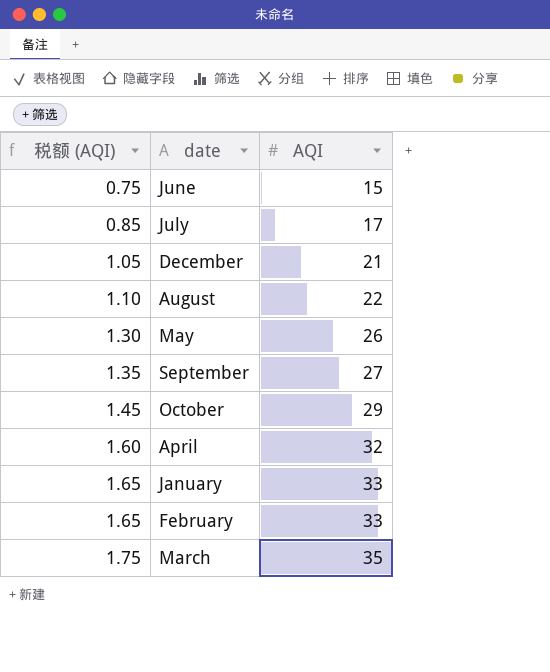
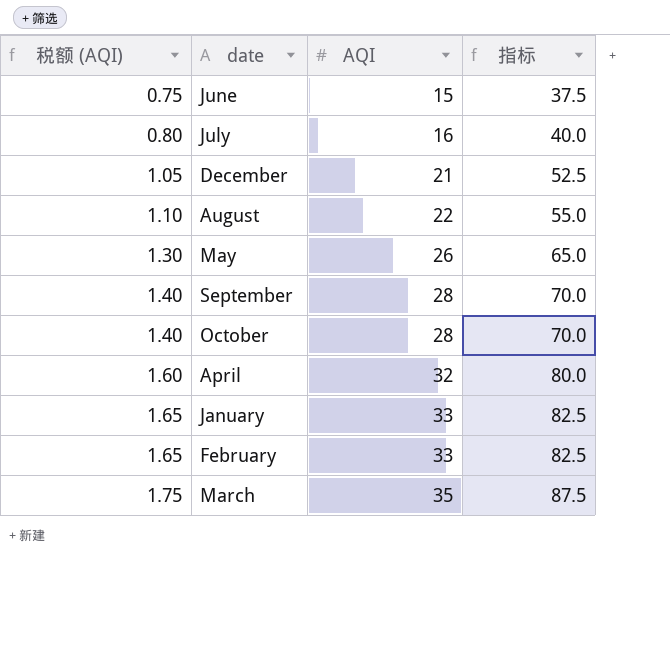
column 指标 | formula: none -> [AQI] * 2.5
July | 税额 (AQI): 0.85 -> 0.80
July | AQI: 17 -> 16
September | 税额 (AQI): 1.35 -> 1.40
September | AQI: 27 -> 28
October | 税额 (AQI): 1.45 -> 1.40
October | AQI: 29 -> 28

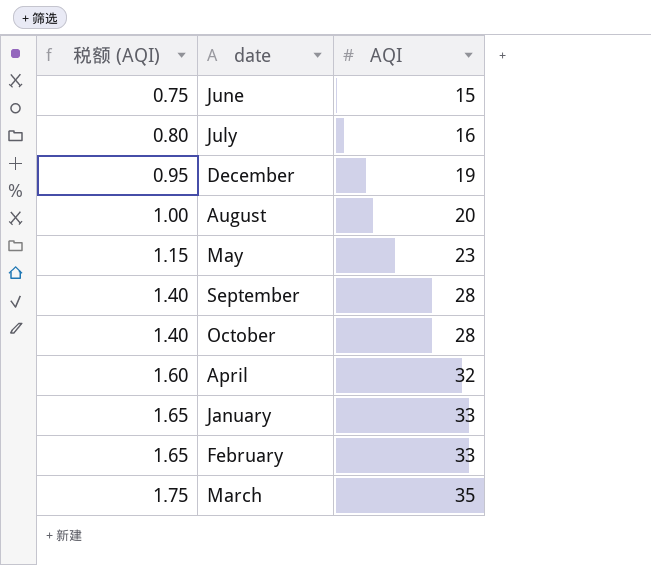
column 指标 | formula: [AQI] * 2.5 -> none
December | 税额 (AQI): 1.05 -> 0.95
December | AQI: 21 -> 19
August | 税额 (AQI): 1.10 -> 1.00
August | AQI: 22 -> 20
May | 税额 (AQI): 1.30 -> 1.15
May | AQI: 26 -> 23

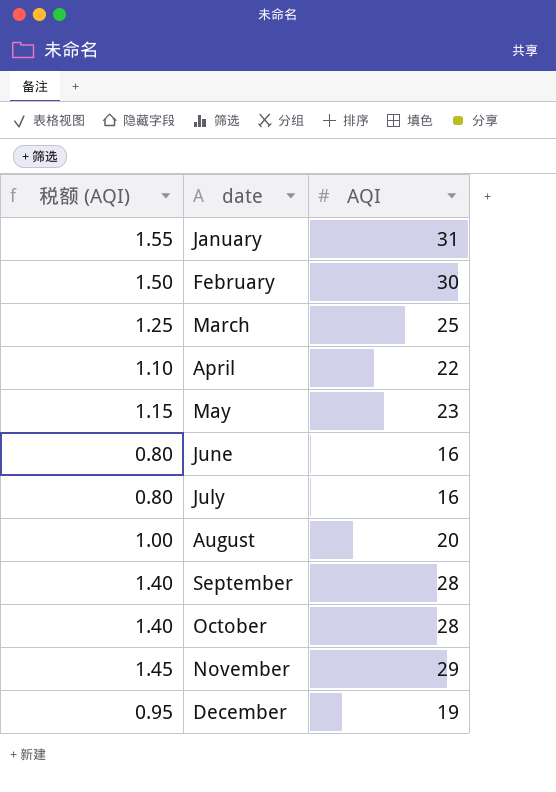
row order: 税额 (AQI) ascending -> date ascending
January | 税额 (AQI): 1.65 -> 1.55
January | AQI: 33 -> 31
February | 税额 (AQI): 1.65 -> 1.50
February | AQI: 33 -> 30
March | 税额 (AQI): 1.75 -> 1.25
March | AQI: 35 -> 25
April | 税额 (AQI): 1.60 -> 1.10
April | AQI: 32 -> 22
June | 税额 (AQI): 0.75 -> 0.80
June | AQI: 15 -> 16
row November: none -> 1.45 | 29

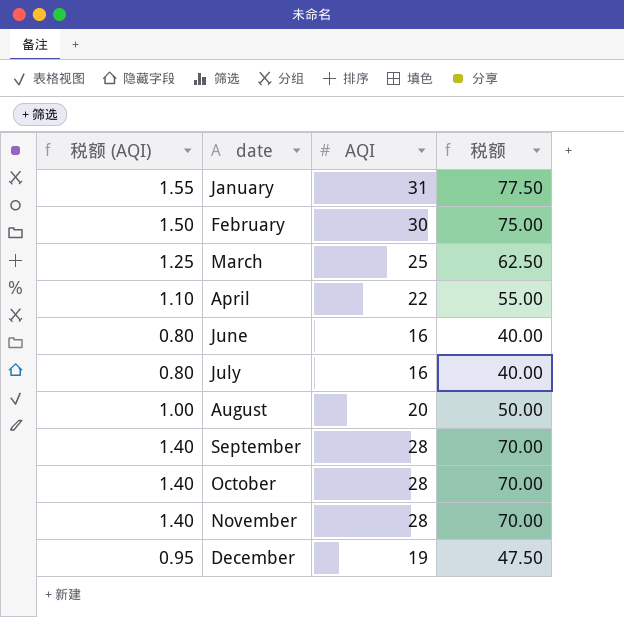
column 税额 | formula: none -> [AQI] * 2.5
row May: 1.15 | 23 -> none
November | 税额 (AQI): 1.45 -> 1.40
November | AQI: 29 -> 28

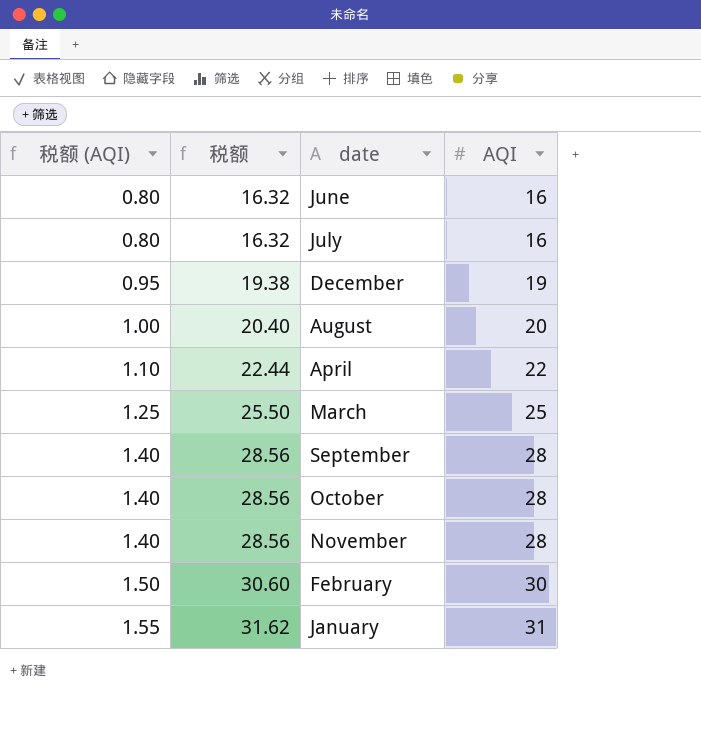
row order: date ascending -> 税额 (AQI) ascending
column 税额 | formula: [AQI] * 2.5 -> [AQI] * 1.02
column 税额 | position: 4 -> 2

